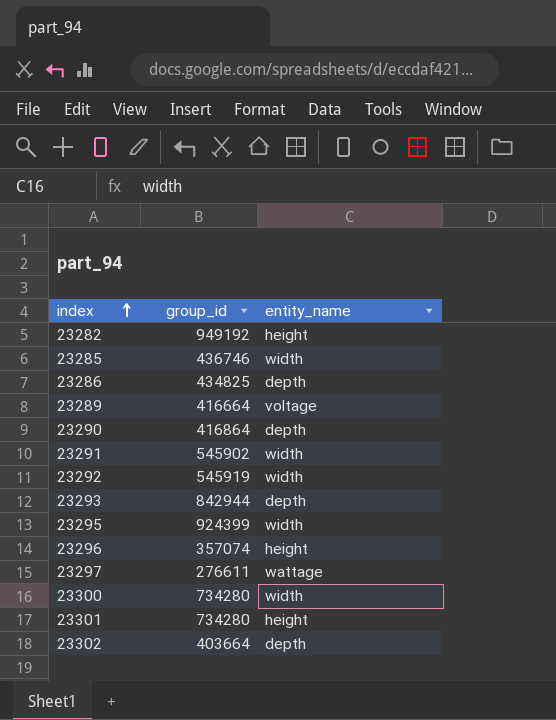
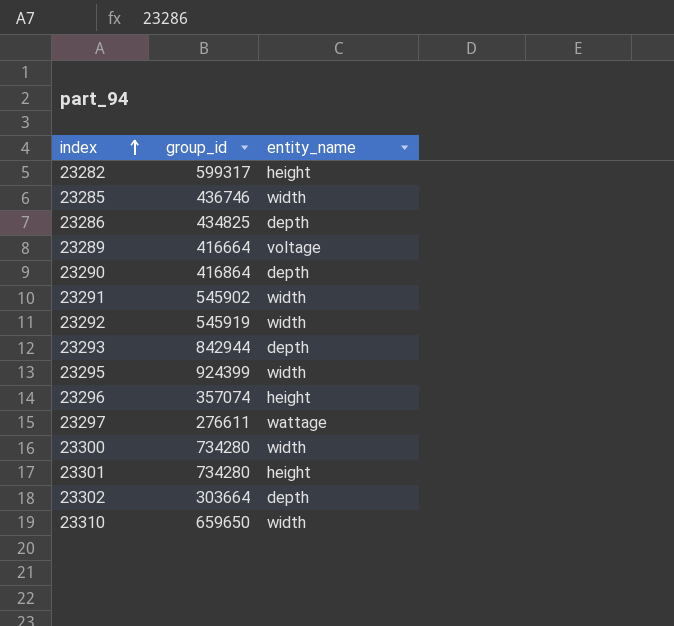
23282 | group_id: 949192 -> 599317
23302 | group_id: 403664 -> 303664
row 23310: none -> 659650 | width

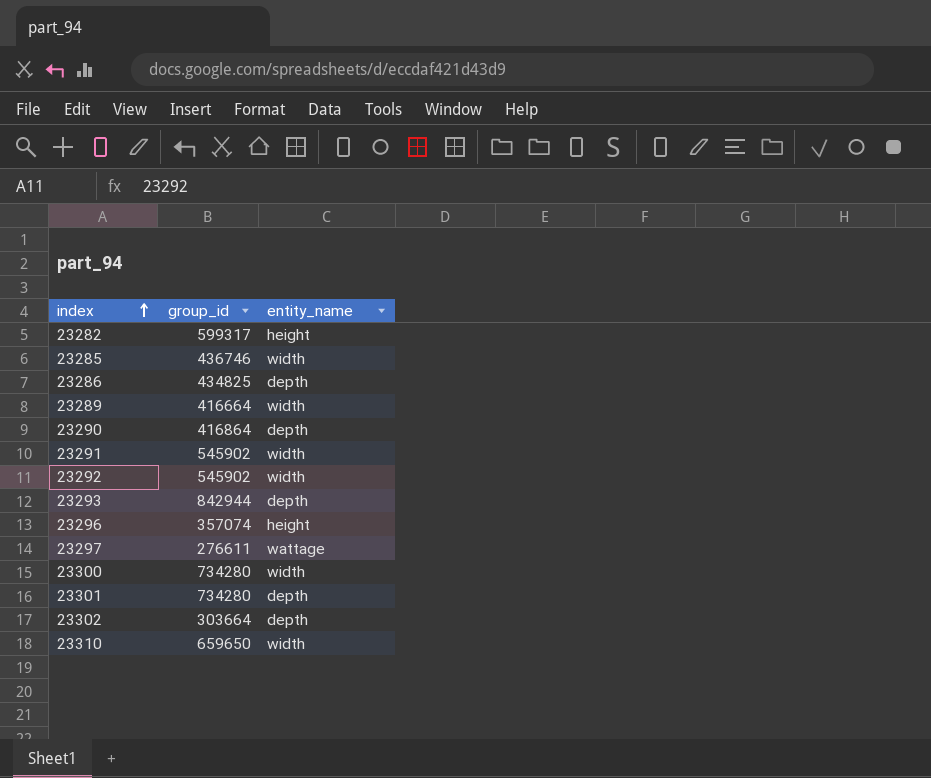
row 23295: 924399 | width -> none
23289 | entity_name: voltage -> width
23292 | group_id: 545919 -> 545902
23301 | entity_name: height -> depth

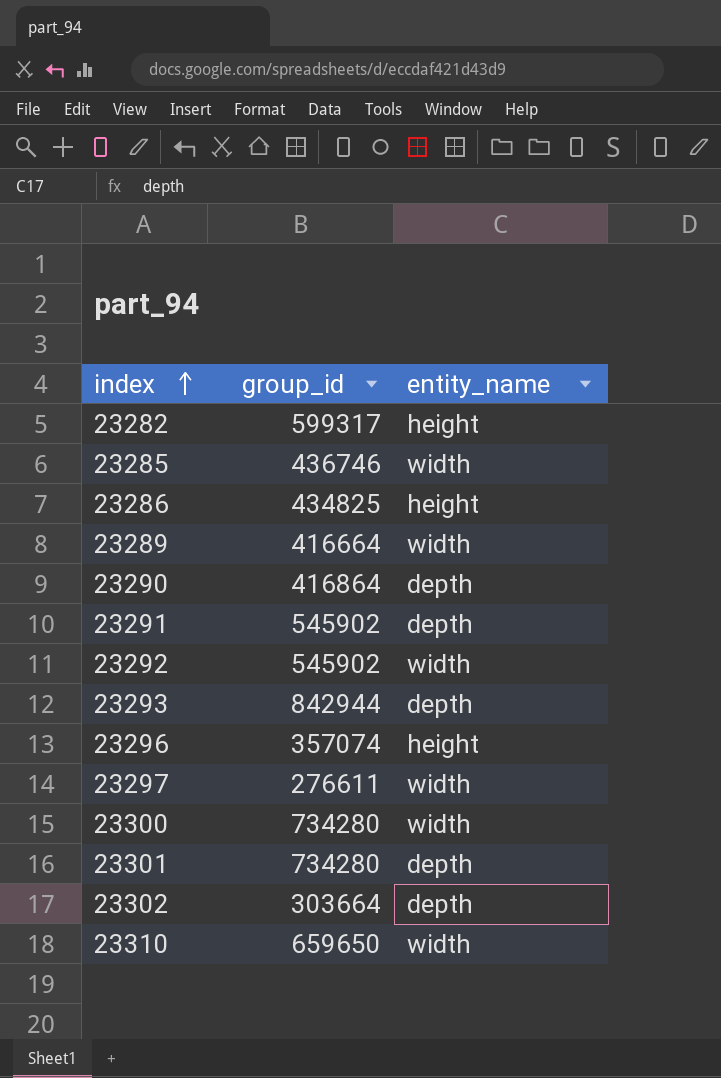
23286 | entity_name: depth -> height
23291 | entity_name: width -> depth
23297 | entity_name: wattage -> width

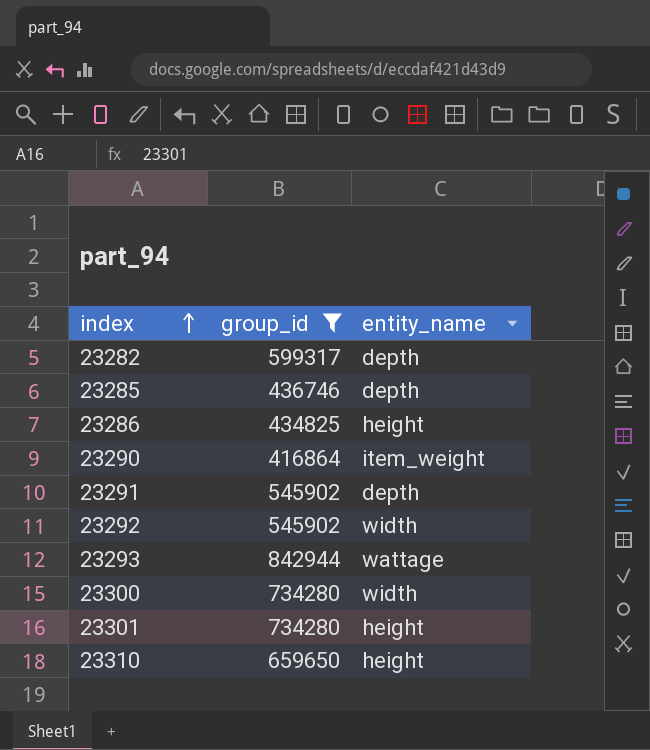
filter: none -> group_id >= 416864
23282 | entity_name: height -> depth
23285 | entity_name: width -> depth
23290 | entity_name: depth -> item_weight
23293 | entity_name: depth -> wattage
23301 | entity_name: depth -> height
23310 | entity_name: width -> height

